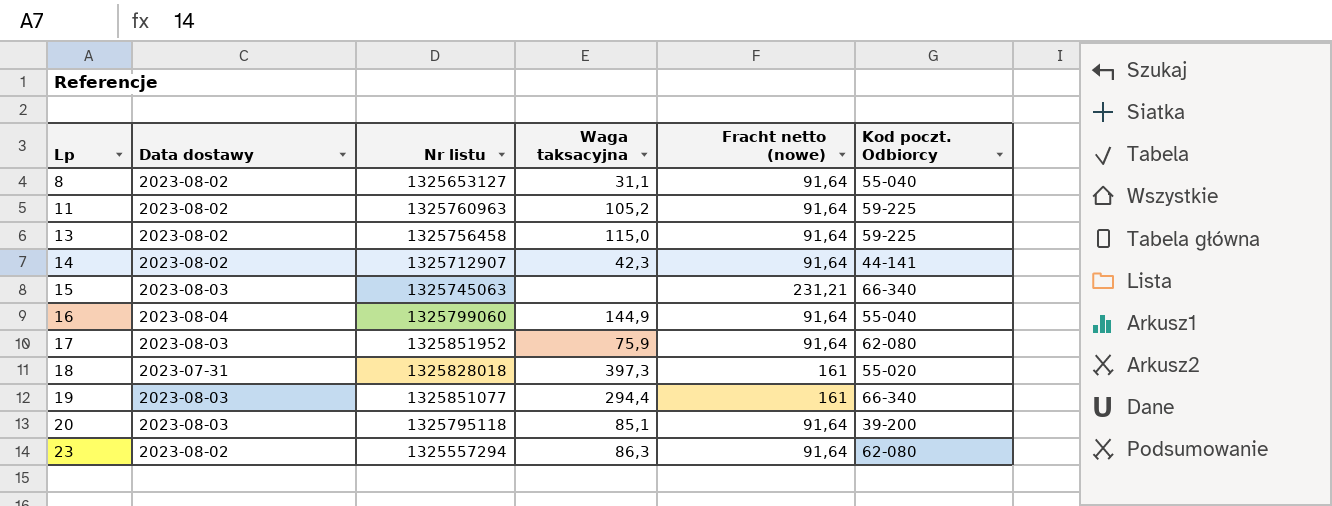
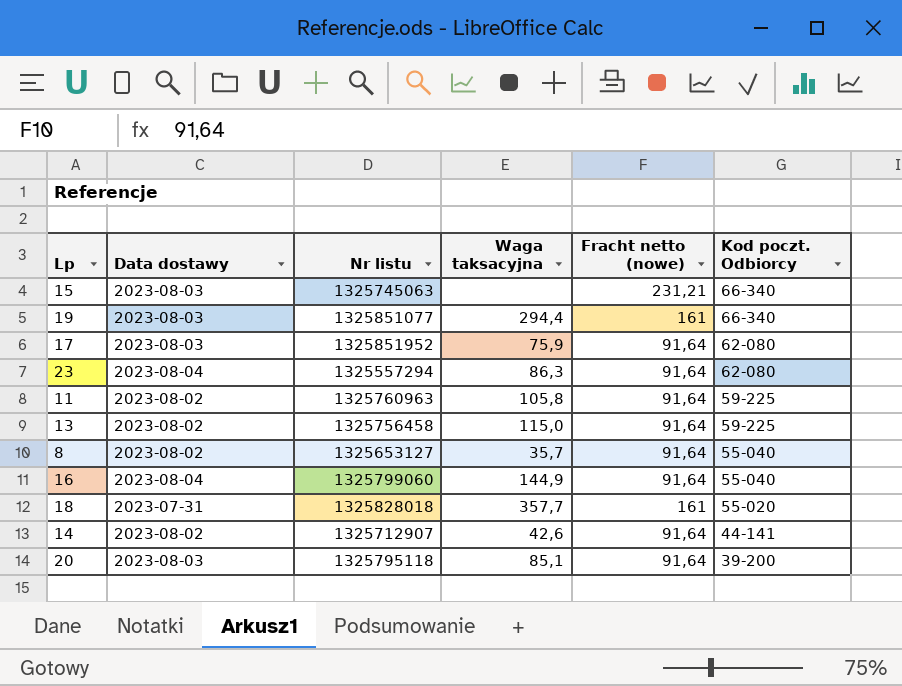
row order: Lp ascending -> Kod poczt. Odbiorcy descending
23 | Data dostawy: 2023-08-02 -> 2023-08-04
11 | Waga taksacyjna: 105,2 -> 105,8
8 | Waga taksacyjna: 31,1 -> 35,7
18 | Waga taksacyjna: 397,3 -> 357,7
14 | Waga taksacyjna: 42,3 -> 42,6

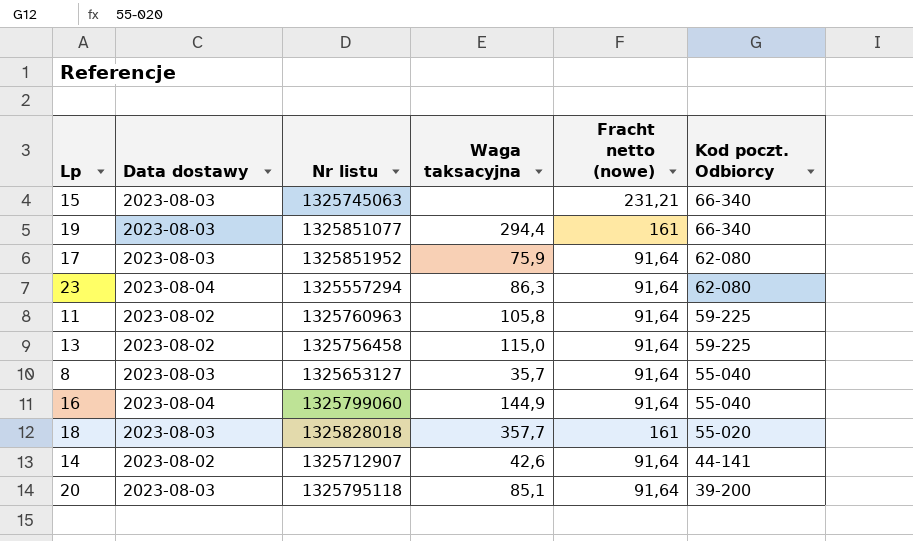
8 | Data dostawy: 2023-08-02 -> 2023-08-03
18 | Data dostawy: 2023-07-31 -> 2023-08-03

